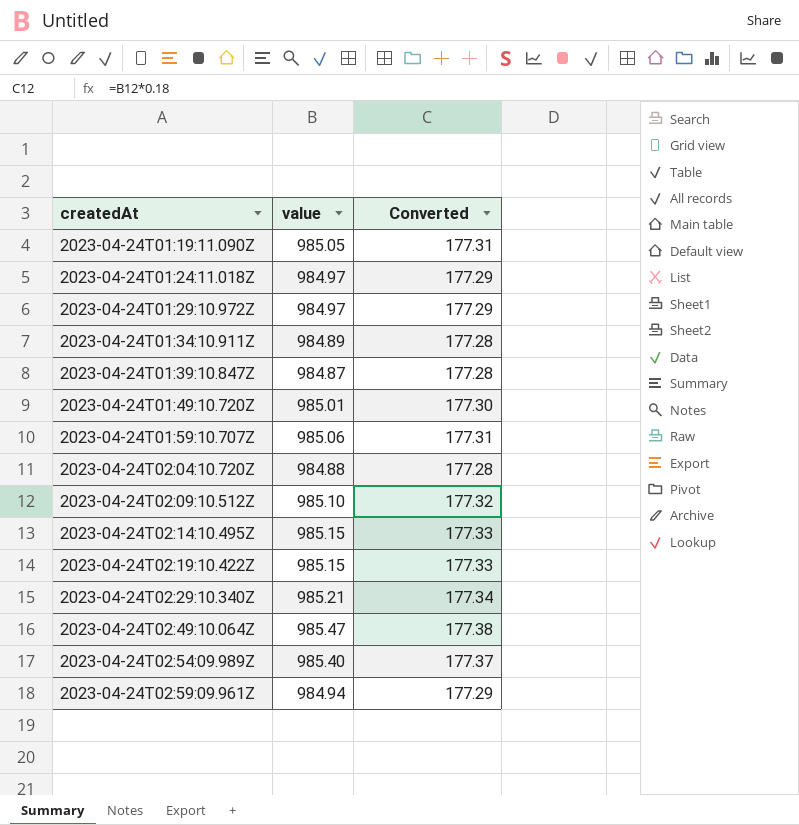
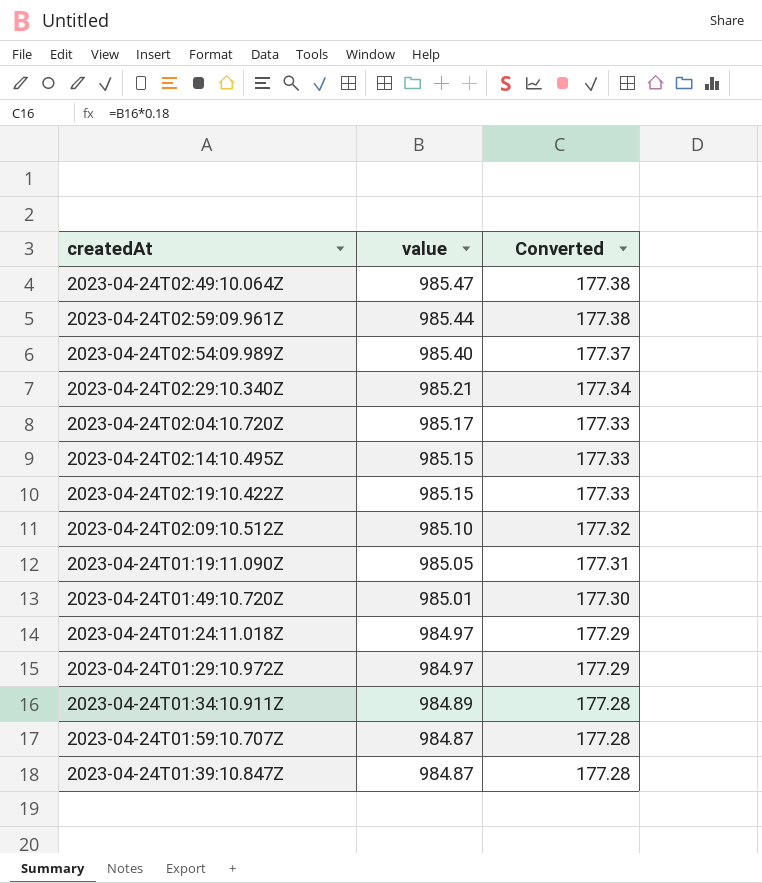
row order: createdAt ascending -> value descending
2023-04-24T02:59:09.961Z | value: 984.94 -> 985.44
2023-04-24T02:59:09.961Z | Converted: 177.29 -> 177.38
2023-04-24T02:04:10.720Z | value: 984.88 -> 985.17
2023-04-24T02:04:10.720Z | Converted: 177.28 -> 177.33
2023-04-24T01:59:10.707Z | value: 985.06 -> 984.87
2023-04-24T01:59:10.707Z | Converted: 177.31 -> 177.28

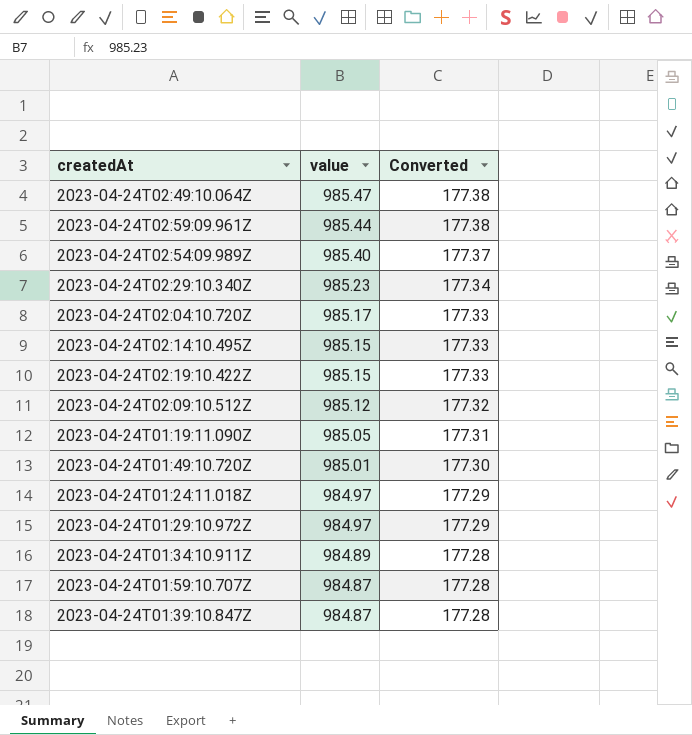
2023-04-24T02:29:10.340Z | value: 985.21 -> 985.23
2023-04-24T02:09:10.512Z | value: 985.10 -> 985.12

